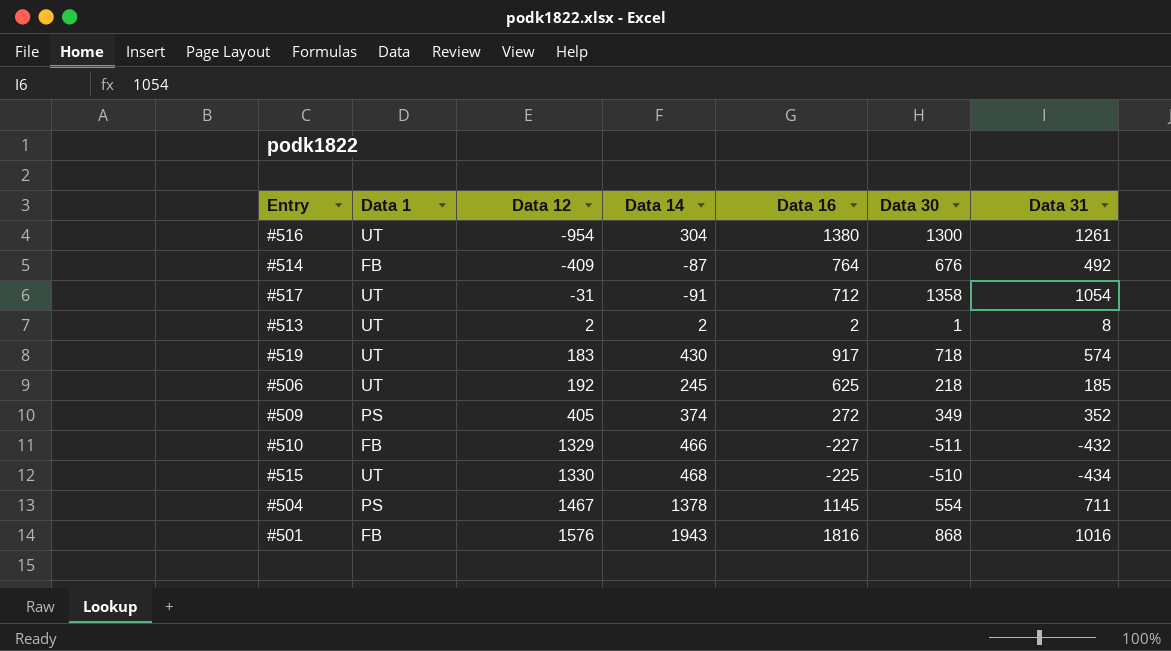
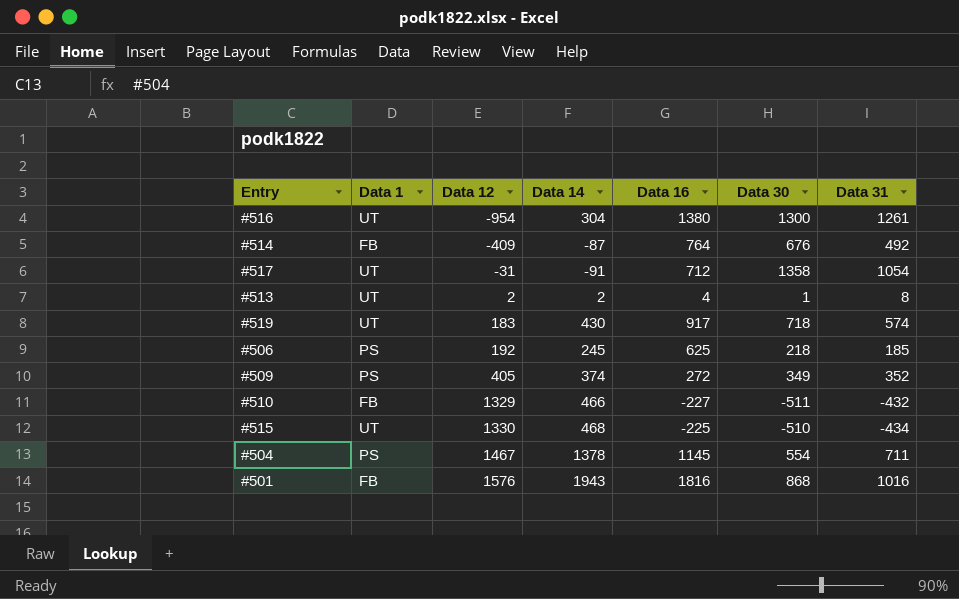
#513 | Data 16: 2 -> 4
#506 | Data 1: UT -> PS

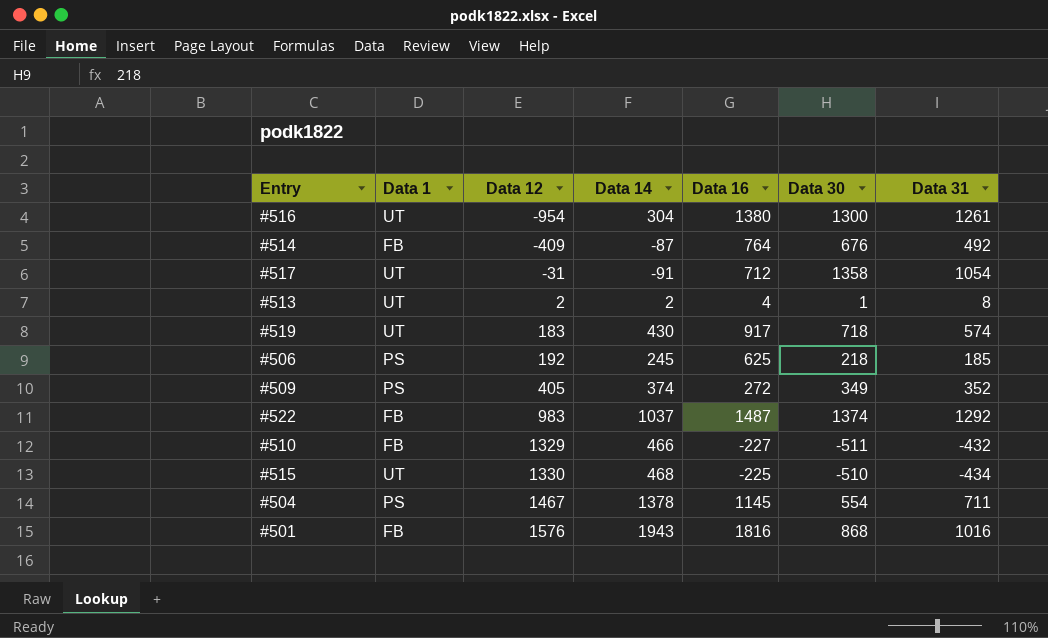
row #522: none -> FB | 983 | 1037 | 1487 | 1374 | 1292

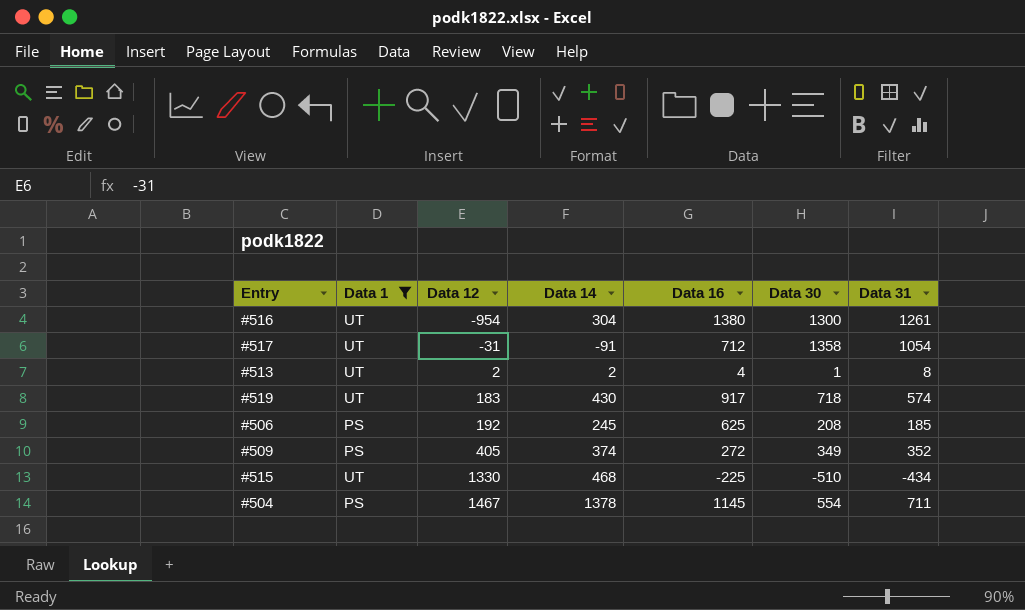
filter: none -> Data 1 != FB
#506 | Data 30: 218 -> 208

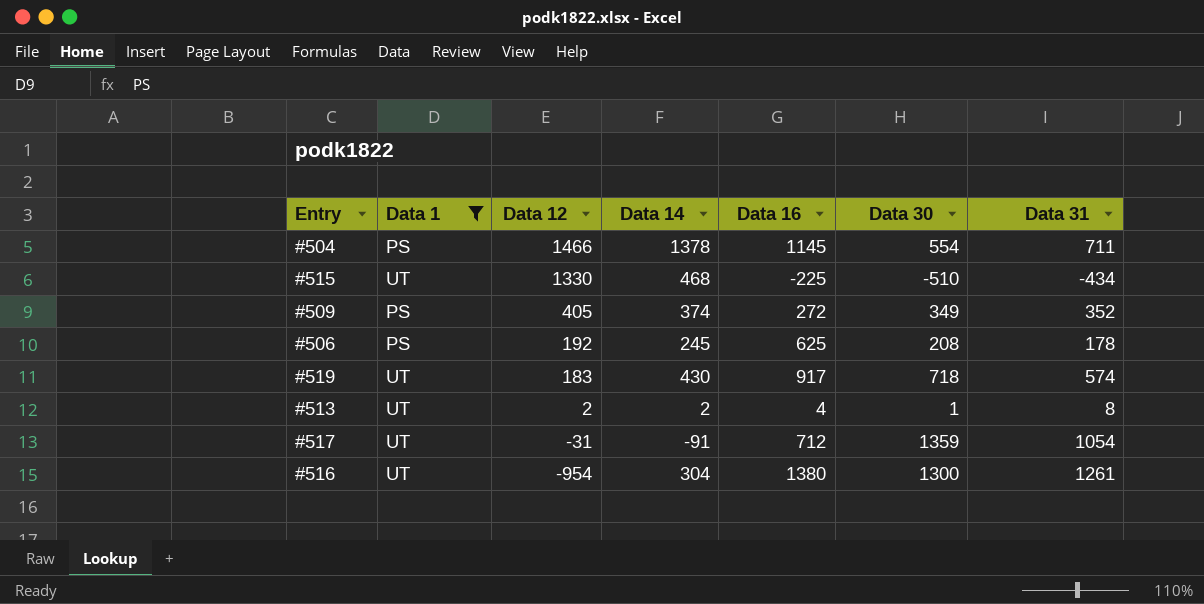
row order: Data 12 ascending -> Data 12 descending
#504 | Data 12: 1467 -> 1466
#506 | Data 31: 185 -> 178
#517 | Data 30: 1358 -> 1359

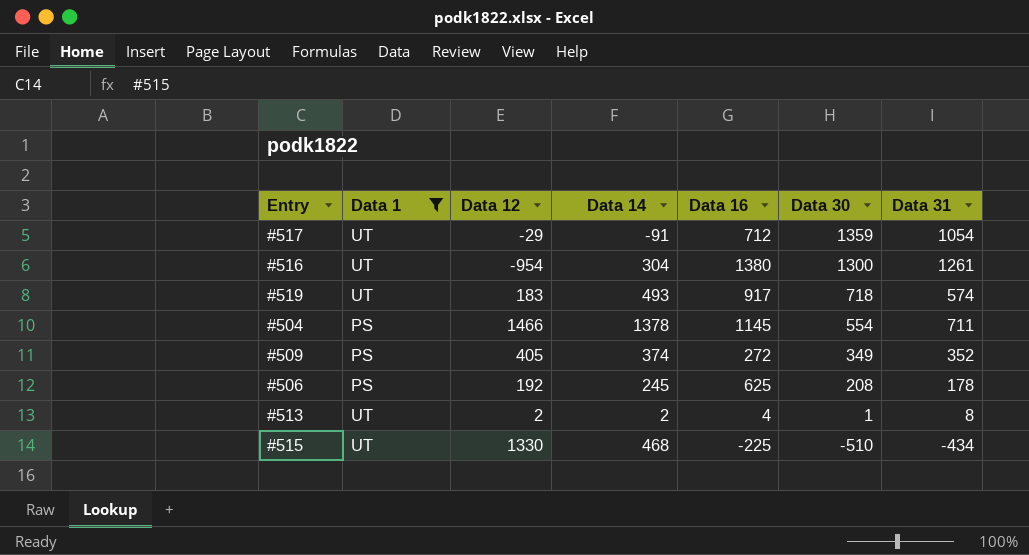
row order: Data 12 descending -> Data 30 descending
#517 | Data 12: -31 -> -29
#519 | Data 14: 430 -> 493

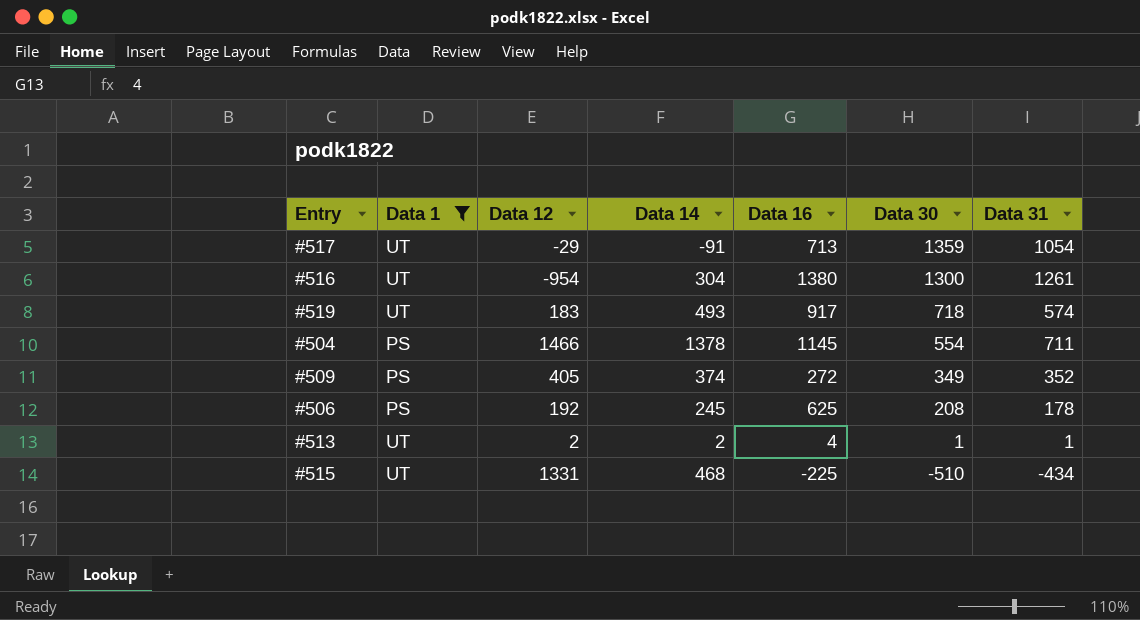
#517 | Data 16: 712 -> 713
#513 | Data 31: 8 -> 1
#515 | Data 12: 1330 -> 1331

